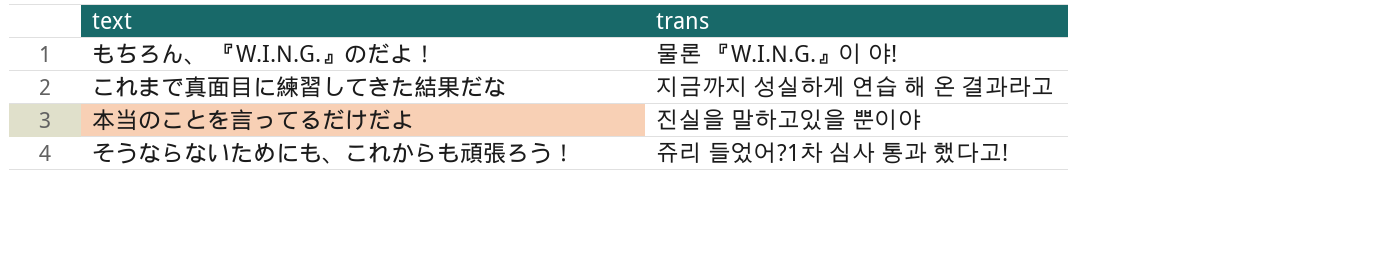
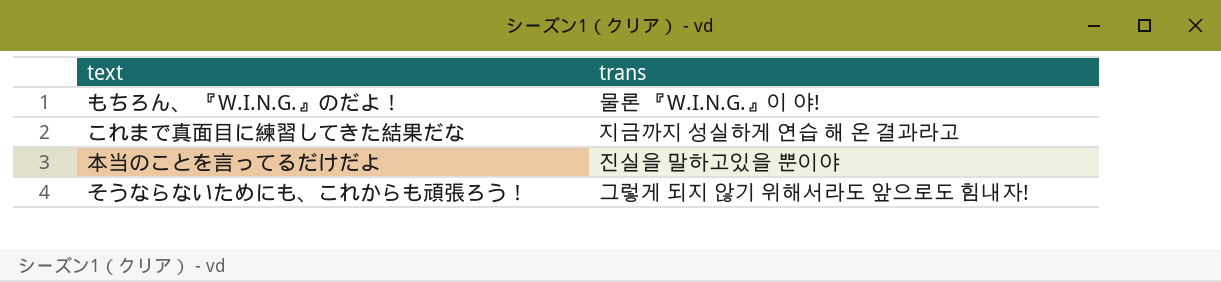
そうならないためにも、これからも頑張ろう！ | trans: 쥬리 들었어?1차 심사 통과 했다고! -> 그렇게 되지 않기 위해서라도 앞으로도 힘내자!

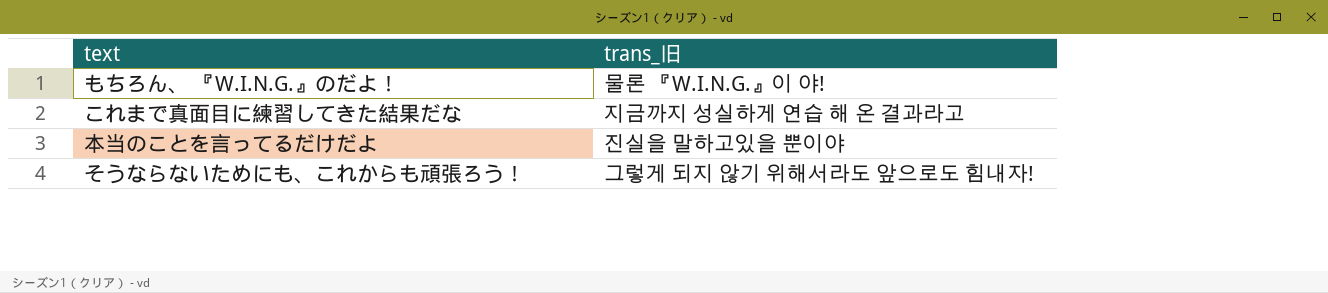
column name: trans -> trans_旧

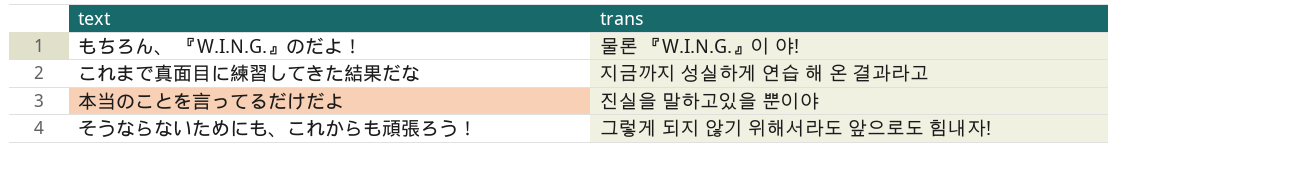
column name: trans_旧 -> trans

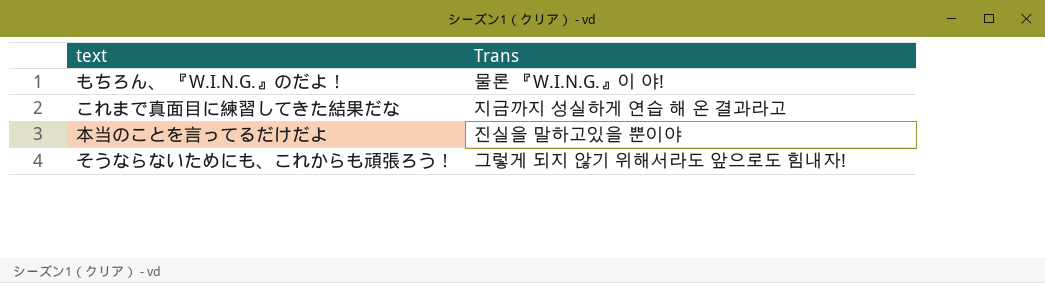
column name: trans -> Trans

